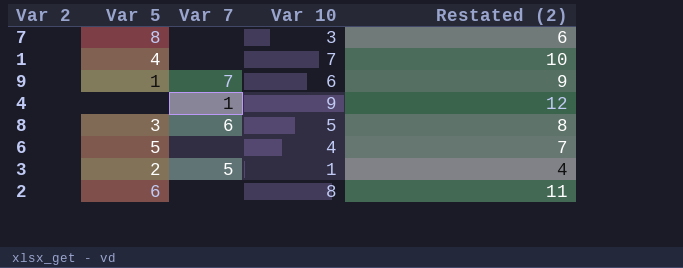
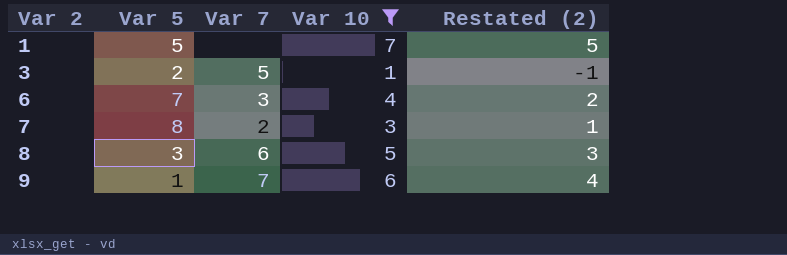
filter: none -> Var 10 <= 7
row order: none -> Var 2 ascending
column Restated (2) | formula: [Var 10] + 3 -> [Var 10] - 2
1 | Var 5: 4 -> 5
6 | Var 5: 5 -> 7
6 | Var 7: none -> 3
7 | Var 7: none -> 2

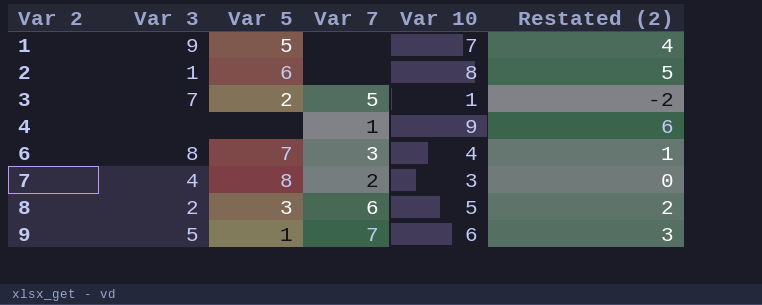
filter: Var 10 <= 7 -> none
column Var 3 | position: none -> 2
column Restated (2) | formula: [Var 10] - 2 -> [Var 10] - 3

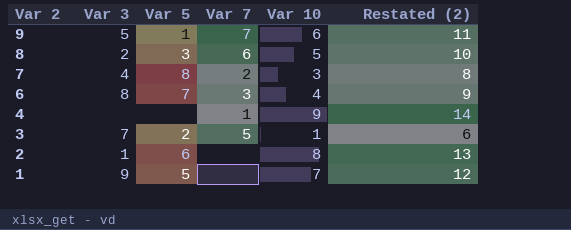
row order: Var 2 ascending -> Var 2 descending
column Restated (2) | formula: [Var 10] - 3 -> [Var 10] + 5

